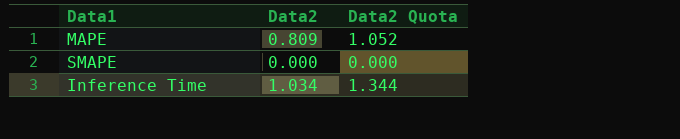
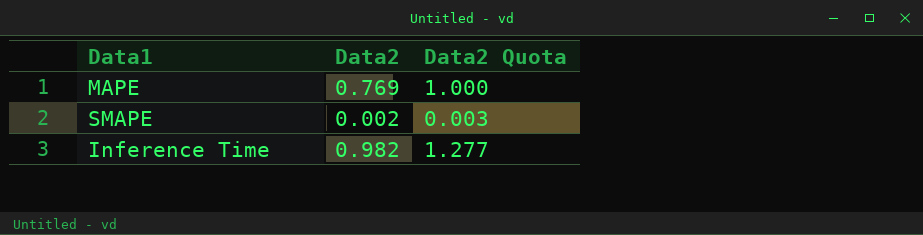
MAPE | Data2: 0.809 -> 0.769
MAPE | Data2 Quota: 1.052 -> 1.000
SMAPE | Data2: 0.000 -> 0.002
SMAPE | Data2 Quota: 0.000 -> 0.003
Inference Time | Data2: 1.034 -> 0.982
Inference Time | Data2 Quota: 1.344 -> 1.277

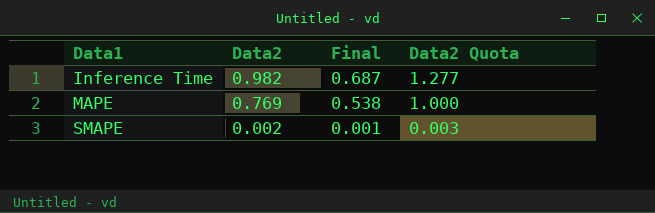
row order: none -> Data1 ascending
column Final | formula: none -> [Data2] * 0.7

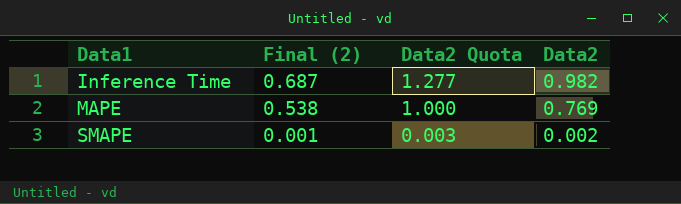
column name: Final -> Final (2)
column Data2 | position: 2 -> 4

